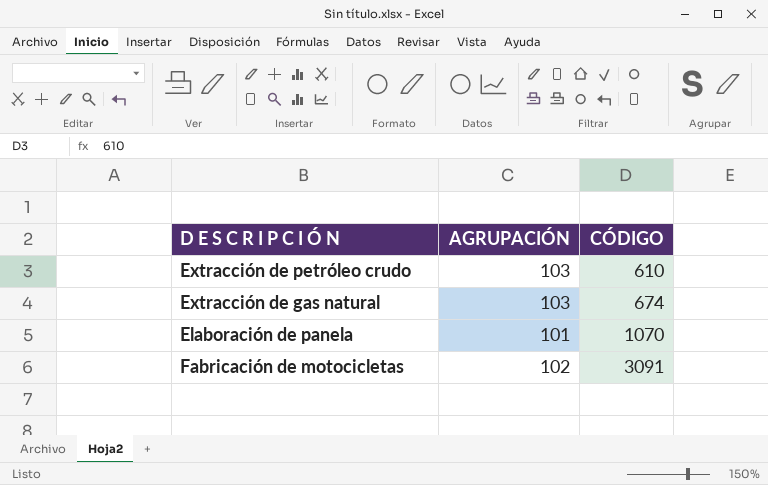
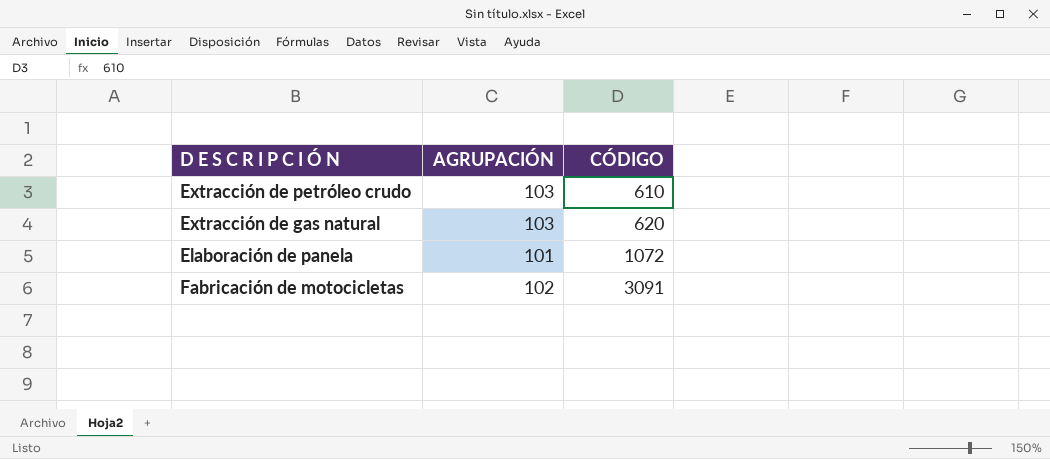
Extracción de gas natural | CÓDIGO: 674 -> 620
Elaboración de panela | CÓDIGO: 1070 -> 1072

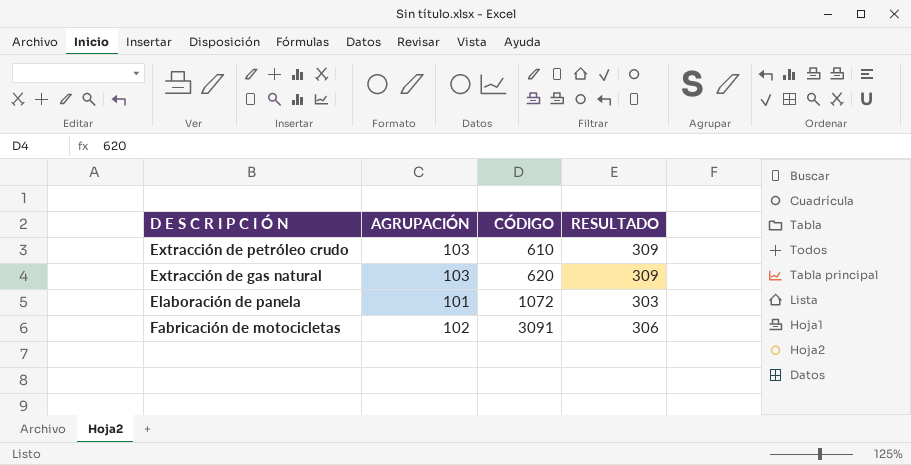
column RESULTADO | formula: none -> [AGRUPACIÓN] * 3

